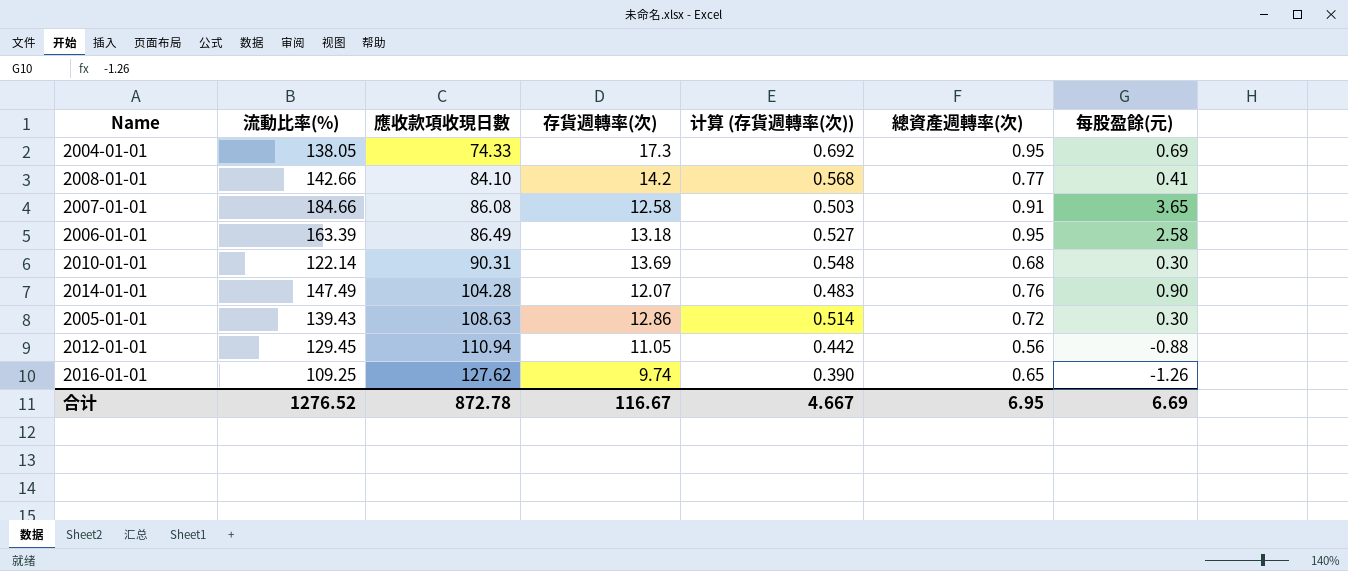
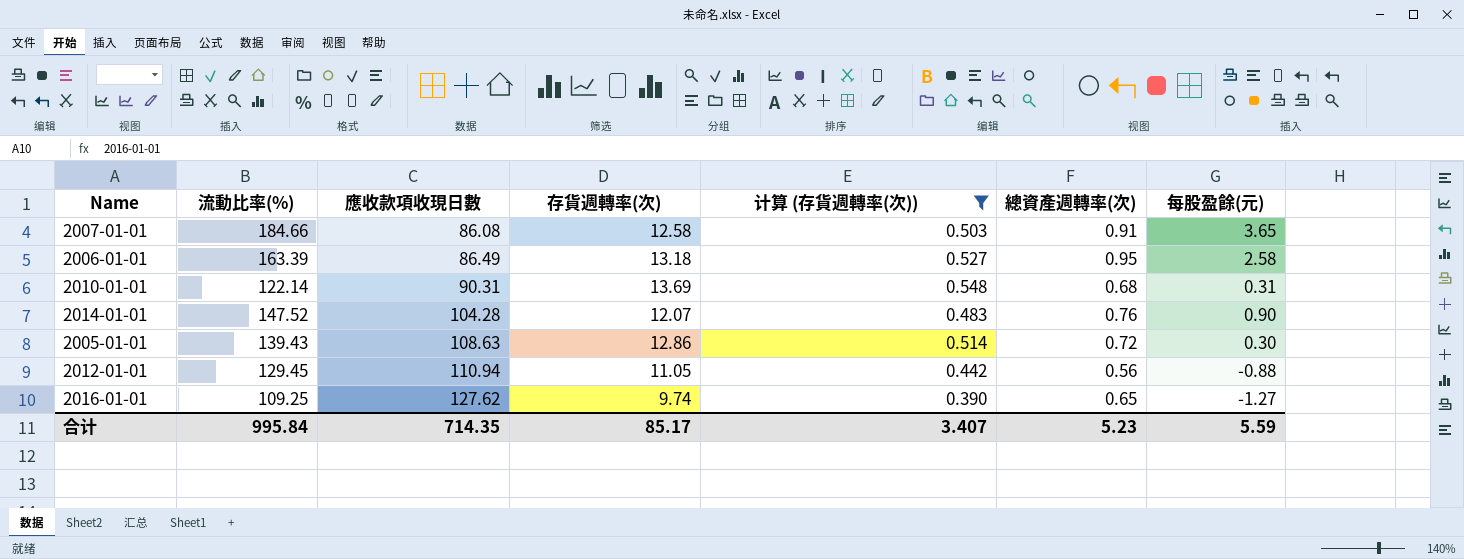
filter: none -> 计算 (存貨週轉率(次)) <= 0.548
2010-01-01 | 每股盈餘(元): 0.30 -> 0.31
2014-01-01 | 流動比率(%): 147.49 -> 147.52
2016-01-01 | 每股盈餘(元): -1.26 -> -1.27
合计 | 流動比率(%): 1276.52 -> 995.84
合计 | 應收款項收現日數: 872.78 -> 714.35
合计 | 存貨週轉率(次): 116.67 -> 85.17
合计 | 计算 (存貨週轉率(次)): 4.667 -> 3.407
合计 | 總資產週轉率(次): 6.95 -> 5.23
合计 | 每股盈餘(元): 6.69 -> 5.59

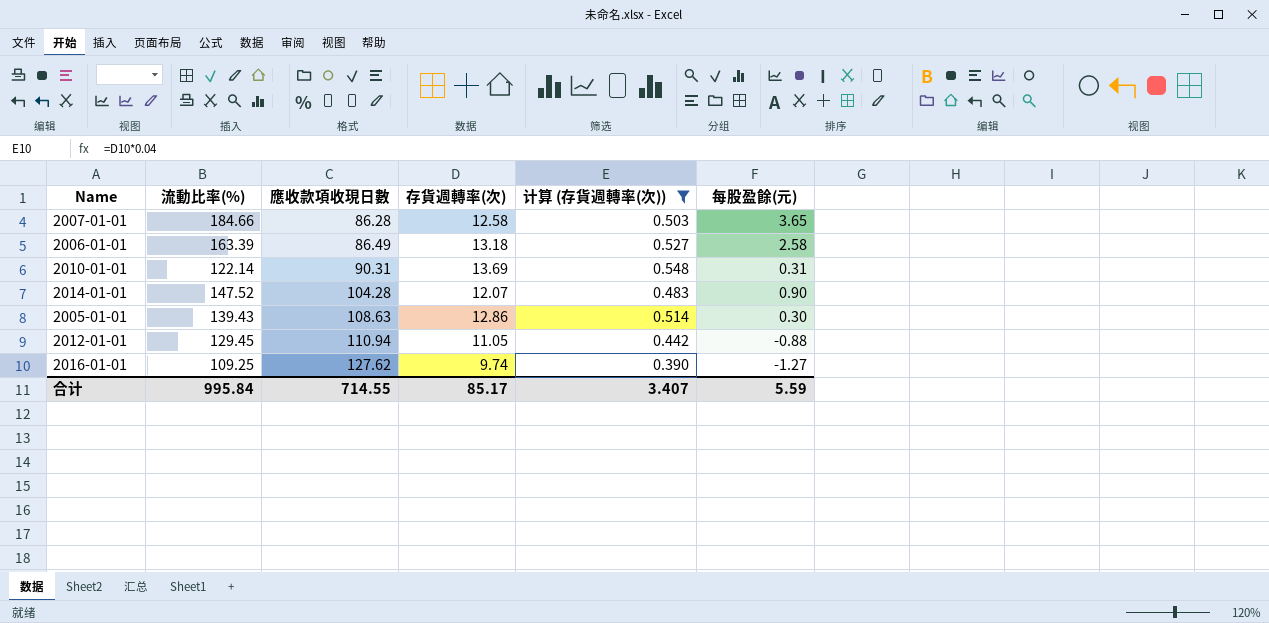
column 總資產週轉率(次) | position: 6 -> none
2007-01-01 | 應收款項收現日數: 86.08 -> 86.28
合计 | 應收款項收現日數: 714.35 -> 714.55

